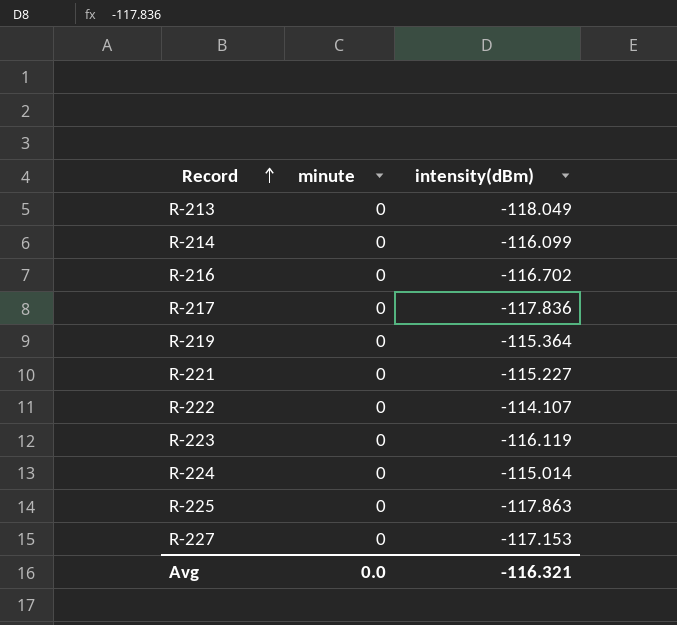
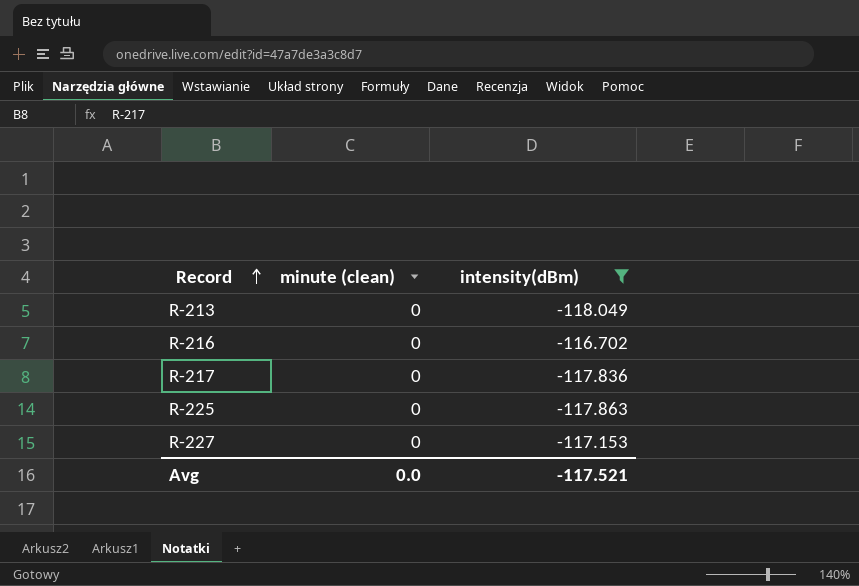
filter: none -> intensity(dBm) <= -116.702
column name: minute -> minute (clean)
Avg | intensity(dBm): -116.321 -> -117.521

